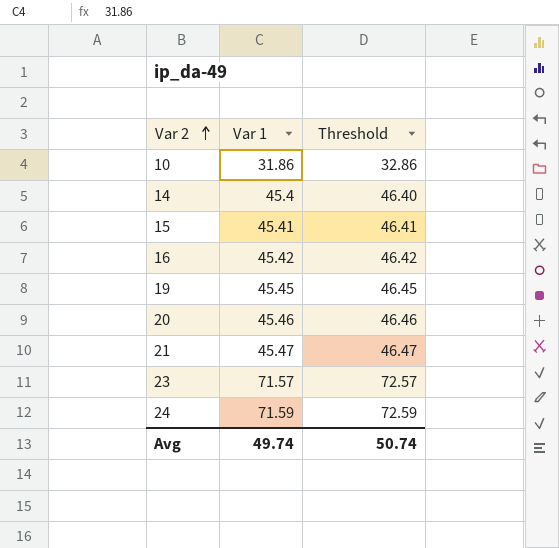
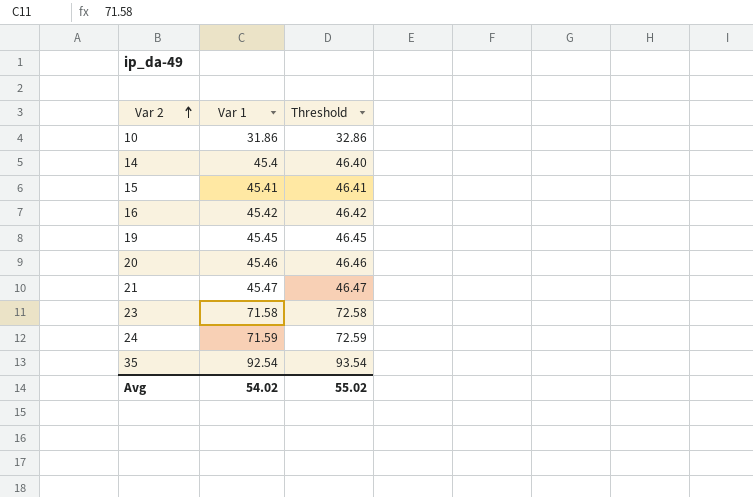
23 | Var 1: 71.57 -> 71.58
23 | Threshold: 72.57 -> 72.58
row 35: none -> 92.54 | 93.54
Avg | Var 1: 49.74 -> 54.02
Avg | Threshold: 50.74 -> 55.02

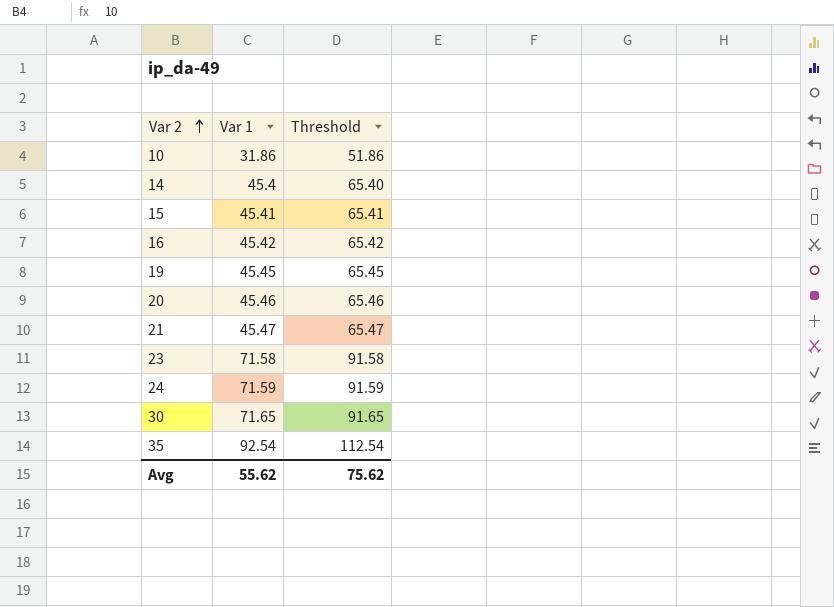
column Threshold | formula: [Var 1] + 1 -> [Var 1] + 20
row 30: none -> 71.65 | 91.65
Avg | Var 1: 54.02 -> 55.62
Avg | Threshold: 55.02 -> 75.62

